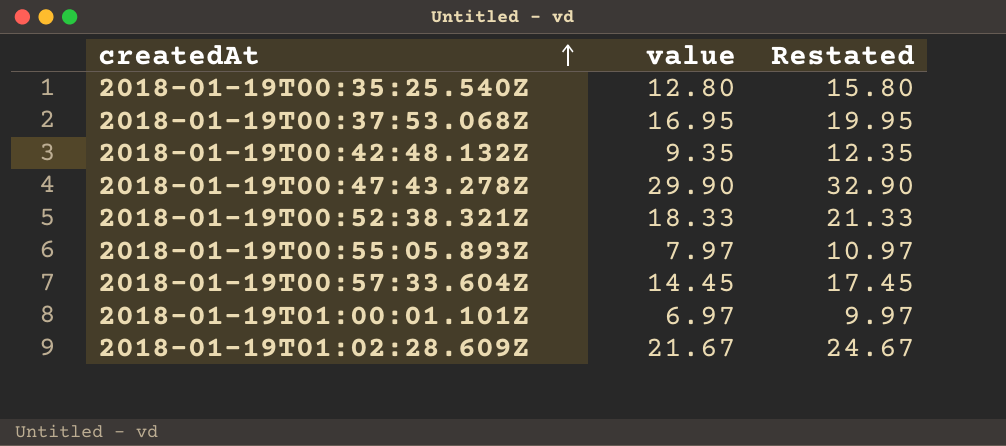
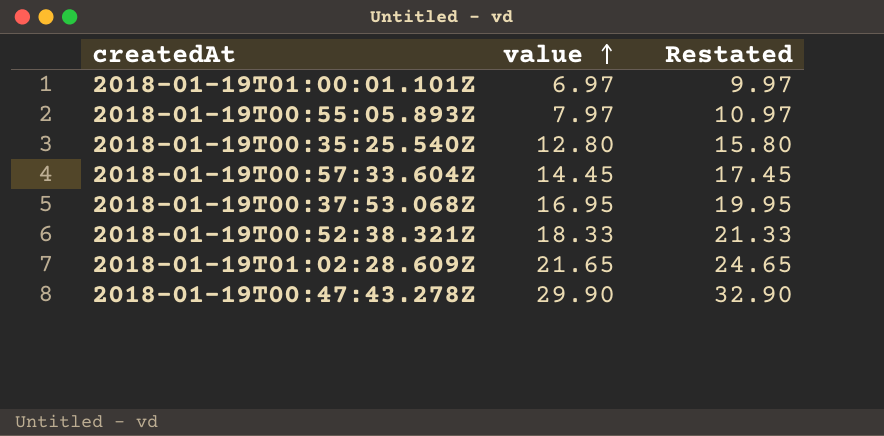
row order: createdAt ascending -> value ascending
row 2018-01-19T00:42:48.132Z: 9.35 | 12.35 -> none
2018-01-19T01:02:28.609Z | value: 21.67 -> 21.65
2018-01-19T01:02:28.609Z | Restated: 24.67 -> 24.65

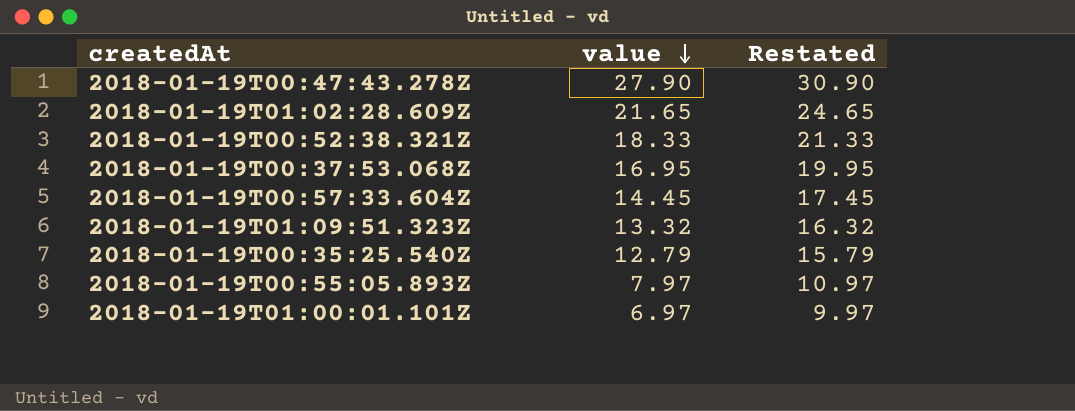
row order: value ascending -> value descending
2018-01-19T00:47:43.278Z | value: 29.90 -> 27.90
2018-01-19T00:47:43.278Z | Restated: 32.90 -> 30.90
row 2018-01-19T01:09:51.323Z: none -> 13.32 | 16.32
2018-01-19T00:35:25.540Z | value: 12.80 -> 12.79
2018-01-19T00:35:25.540Z | Restated: 15.80 -> 15.79

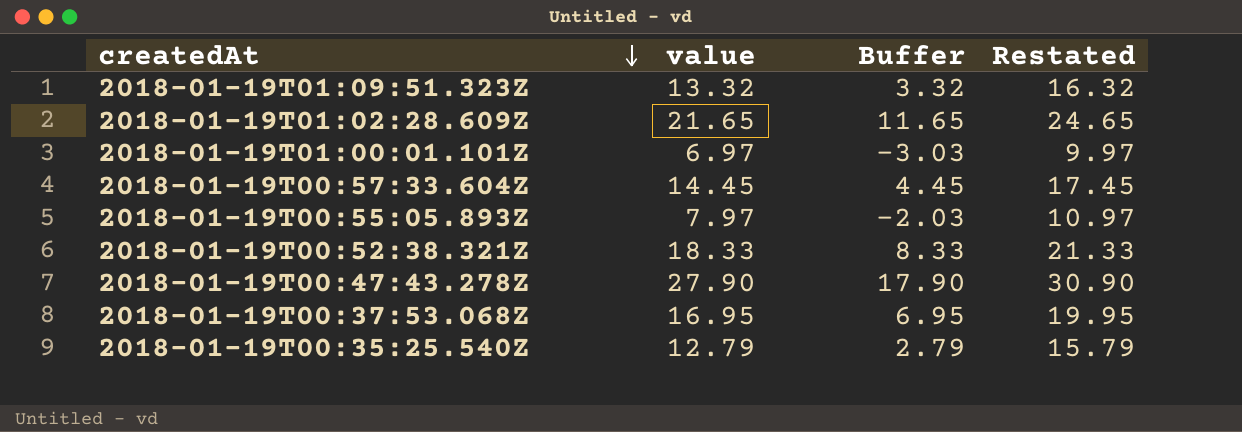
row order: value descending -> createdAt descending
column Buffer | formula: none -> [value] - 10

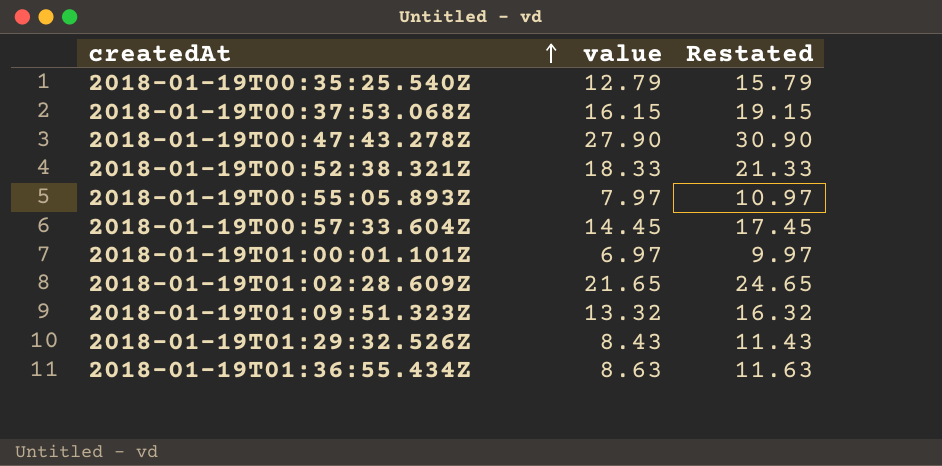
row order: createdAt descending -> createdAt ascending
column Buffer | formula: [value] - 10 -> none
2018-01-19T00:37:53.068Z | value: 16.95 -> 16.15
2018-01-19T00:37:53.068Z | Restated: 19.95 -> 19.15
row 2018-01-19T01:29:32.526Z: none -> 8.43 | 11.43
row 2018-01-19T01:36:55.434Z: none -> 8.63 | 11.63

